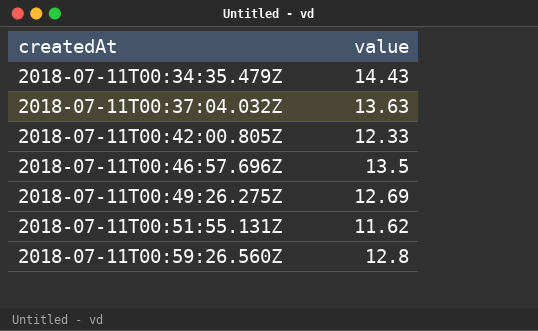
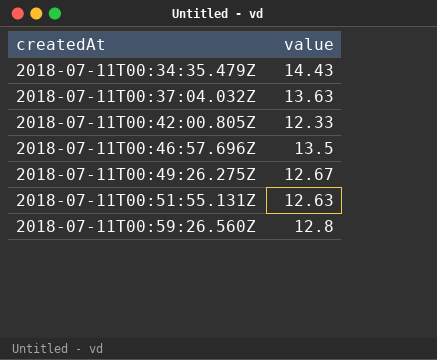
2018-07-11T00:49:26.275Z | value: 12.69 -> 12.67
2018-07-11T00:51:55.131Z | value: 11.62 -> 12.63

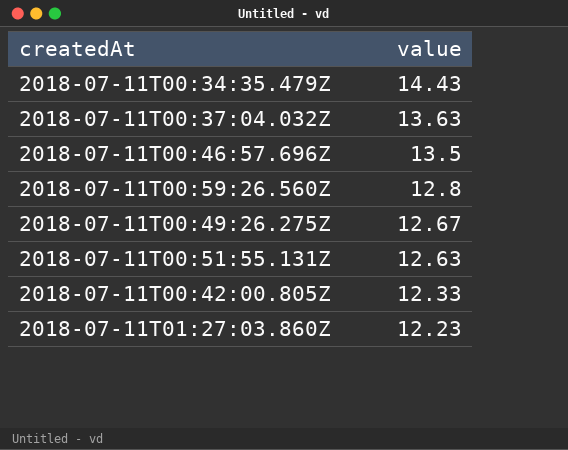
row order: createdAt ascending -> value descending
row 2018-07-11T01:27:03.860Z: none -> 12.23

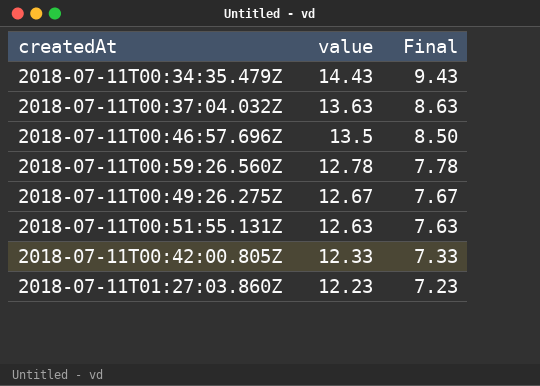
column Final | formula: none -> [value] - 5
2018-07-11T00:59:26.560Z | value: 12.8 -> 12.78

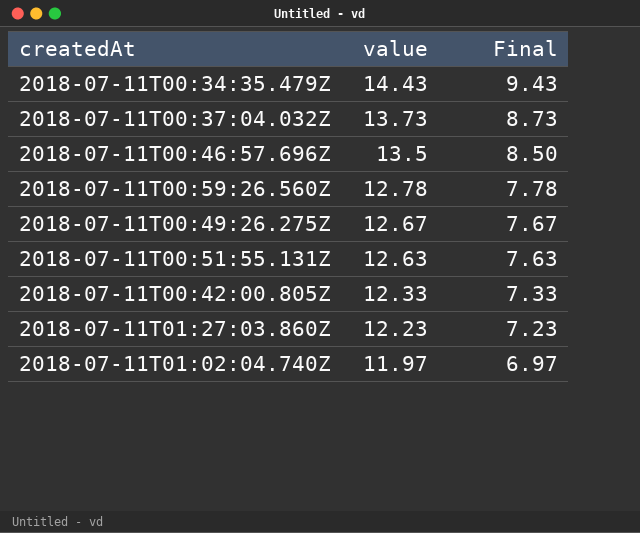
2018-07-11T00:37:04.032Z | value: 13.63 -> 13.73
2018-07-11T00:37:04.032Z | Final: 8.63 -> 8.73
row 2018-07-11T01:02:04.740Z: none -> 11.97 | 6.97

